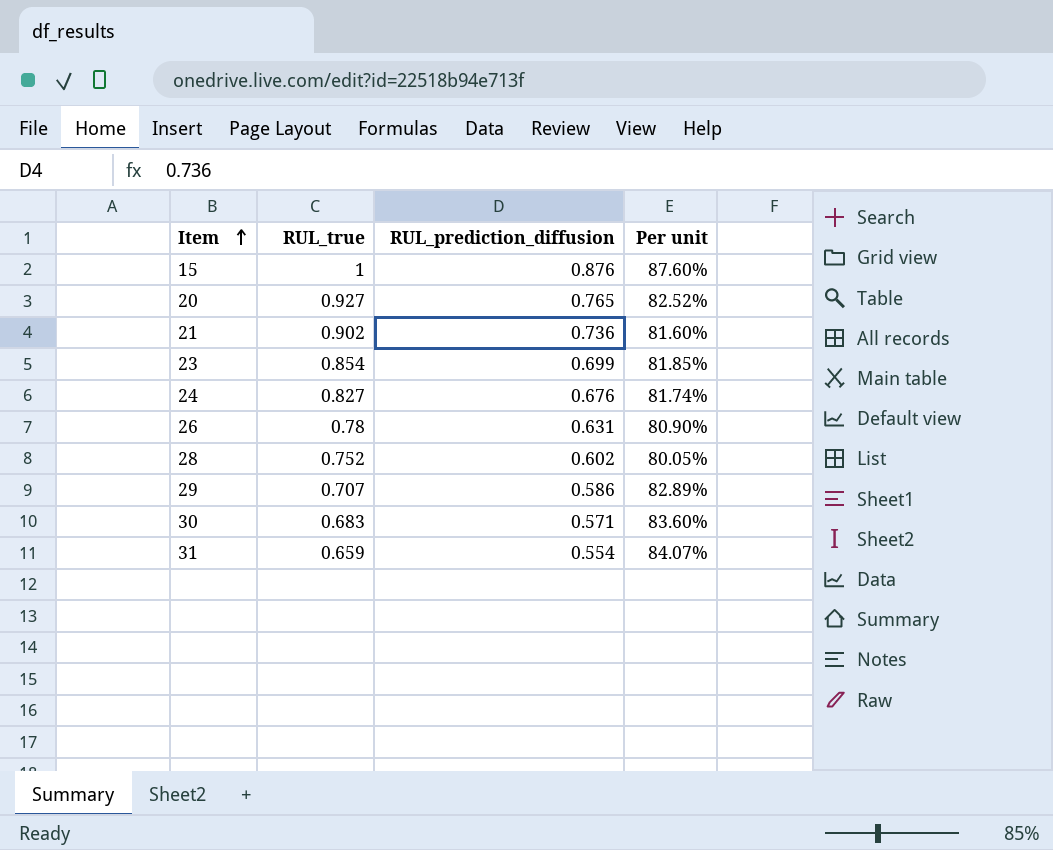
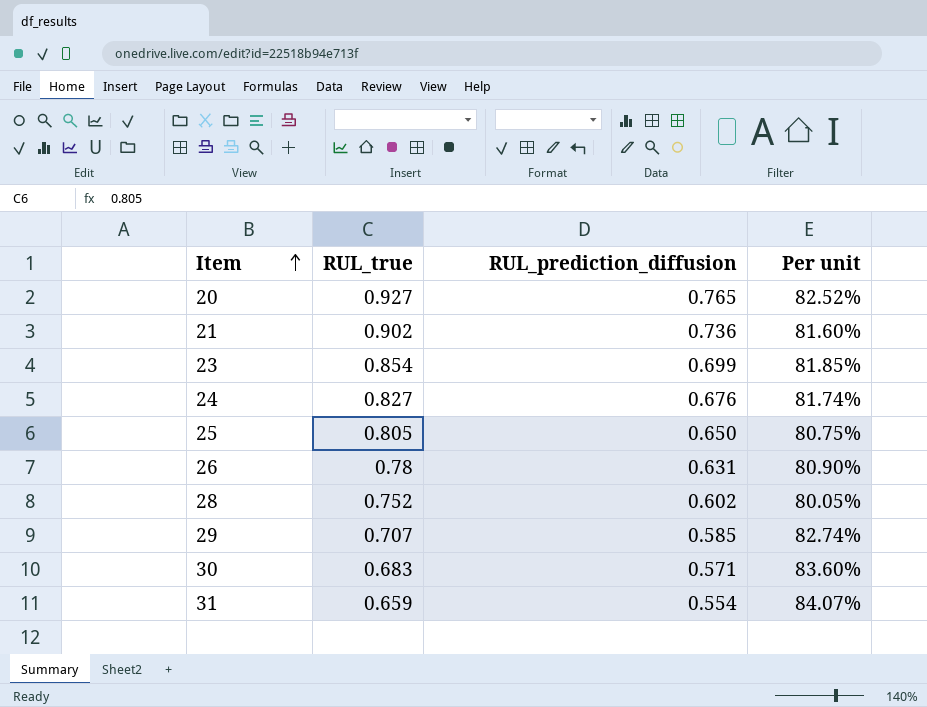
row 15: 1 | 0.876 | 87.60% -> none
row 25: none -> 0.805 | 0.650 | 80.75%
29 | RUL_prediction_diffusion: 0.586 -> 0.585
29 | Per unit: 82.89% -> 82.74%

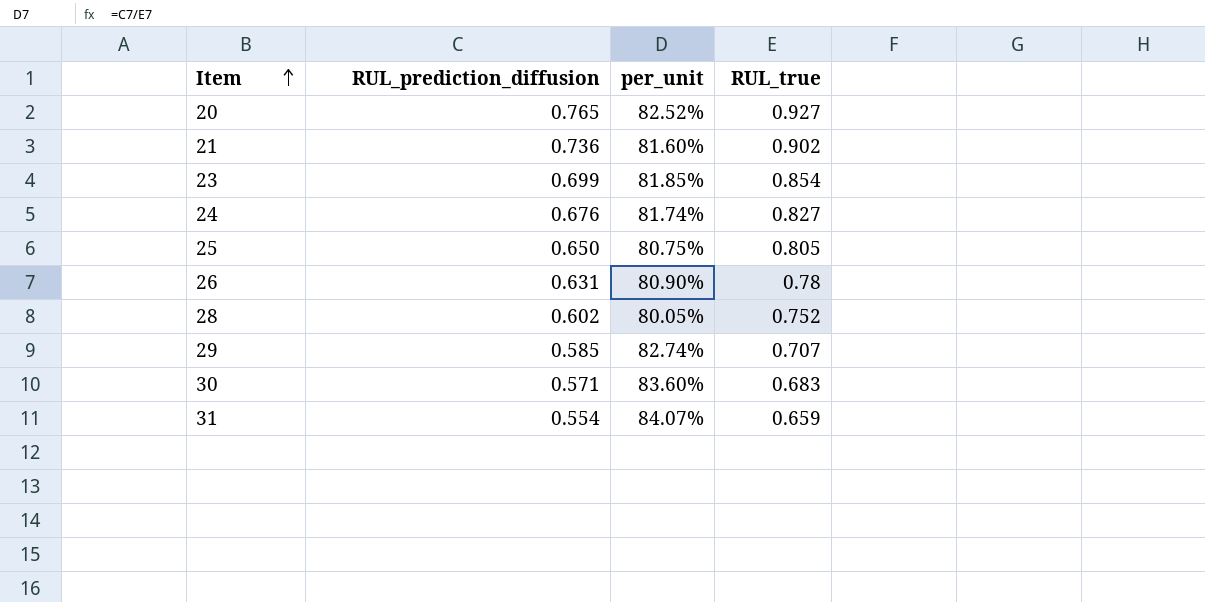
column name: Per unit -> per_unit
column RUL_true | position: 2 -> 4

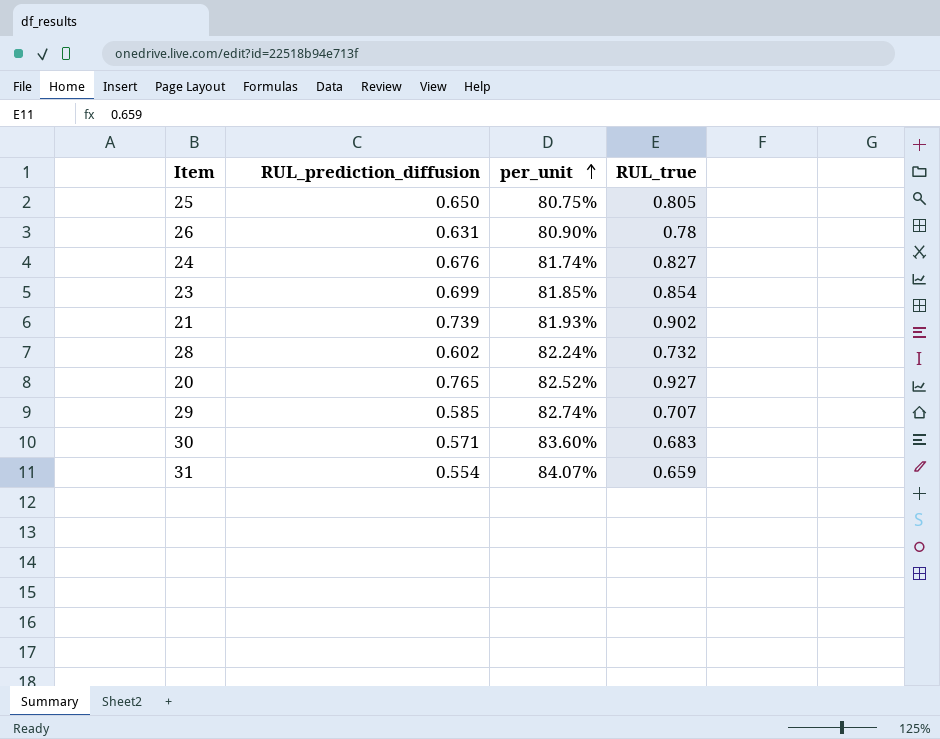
row order: Item ascending -> per_unit ascending
21 | RUL_prediction_diffusion: 0.736 -> 0.739
21 | per_unit: 81.60% -> 81.93%
28 | per_unit: 80.05% -> 82.24%
28 | RUL_true: 0.752 -> 0.732

